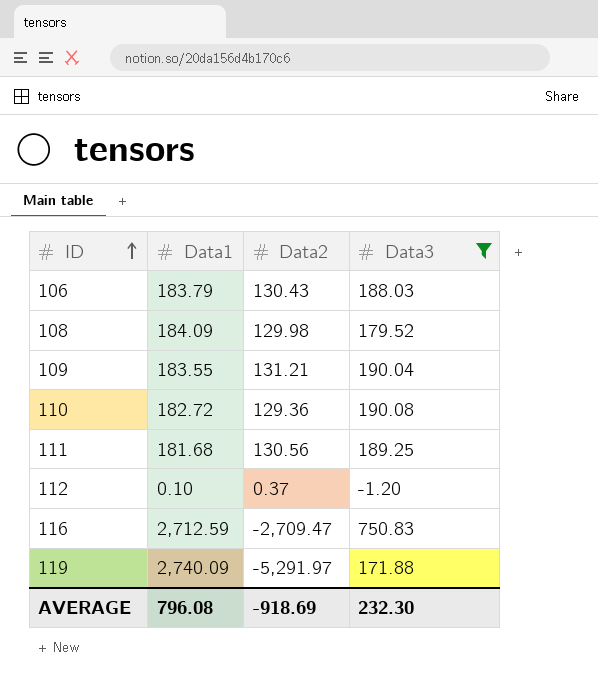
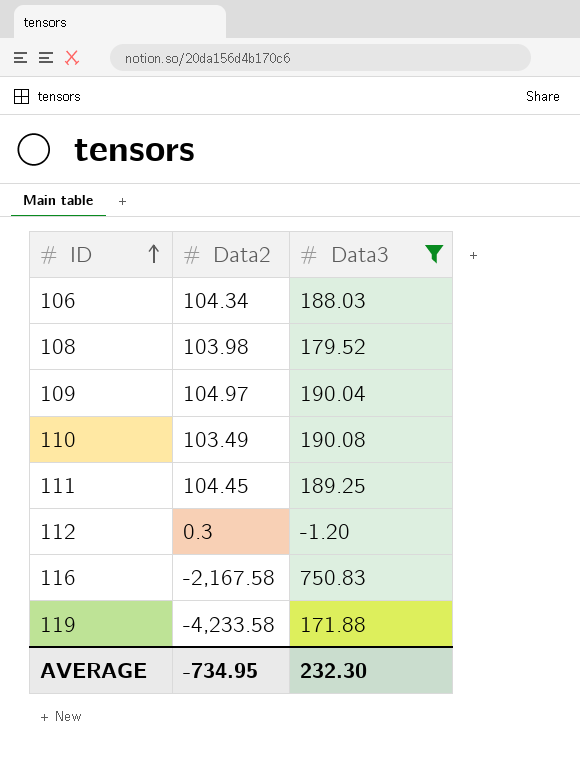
column Data1 | position: 2 -> none
106 | Data2: 130.43 -> 104.34
108 | Data2: 129.98 -> 103.98
109 | Data2: 131.21 -> 104.97
110 | Data2: 129.36 -> 103.49
111 | Data2: 130.56 -> 104.45
112 | Data2: 0.37 -> 0.3
116 | Data2: -2,709.47 -> -2,167.58
119 | Data2: -5,291.97 -> -4,233.58
AVERAGE | Data2: -918.69 -> -734.95

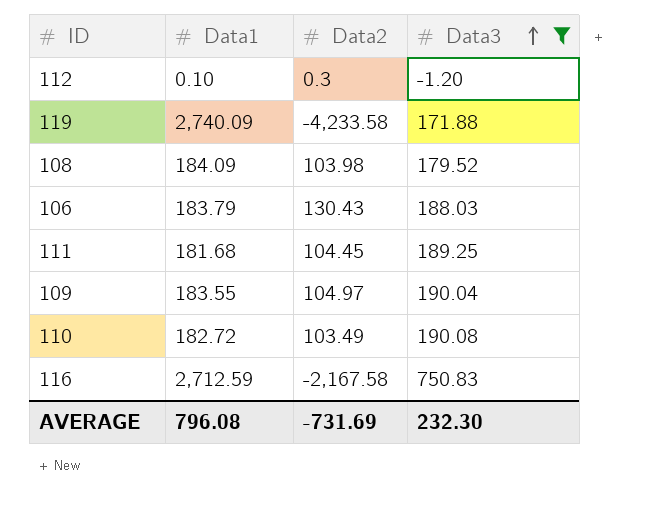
row order: ID ascending -> Data3 ascending
column Data1 | position: none -> 2
106 | Data2: 104.34 -> 130.43
AVERAGE | Data2: -734.95 -> -731.69

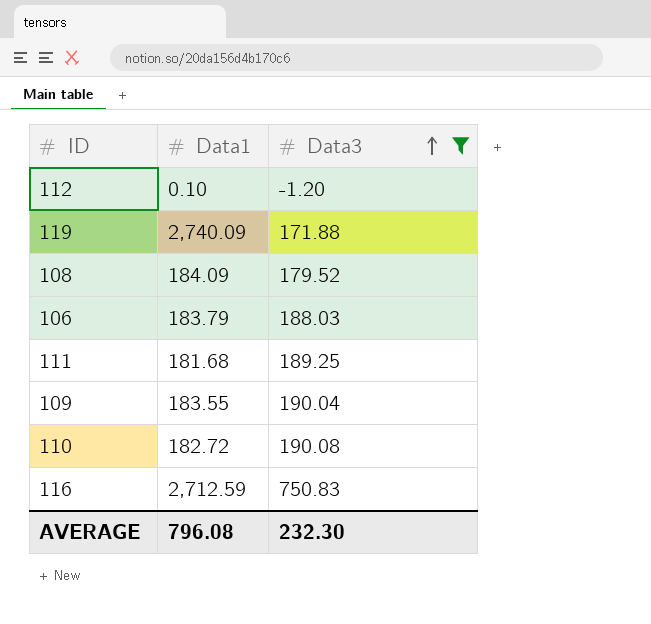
column Data2 | position: 3 -> none

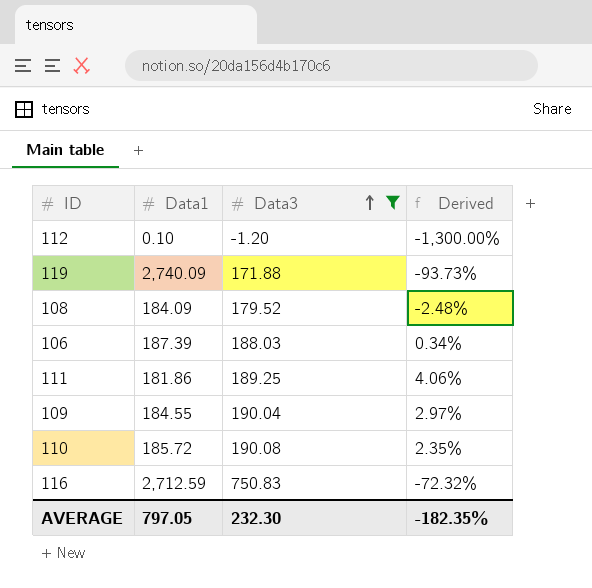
column Derived | formula: none -> ([Data3] - [Data1]) / [Data1]
106 | Data1: 183.79 -> 187.39
111 | Data1: 181.68 -> 181.86
109 | Data1: 183.55 -> 184.55
110 | Data1: 182.72 -> 185.72
AVERAGE | Data1: 796.08 -> 797.05

